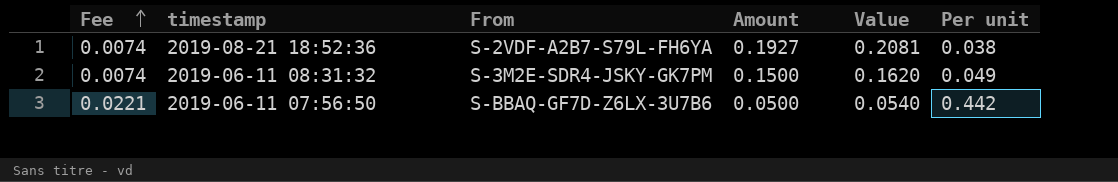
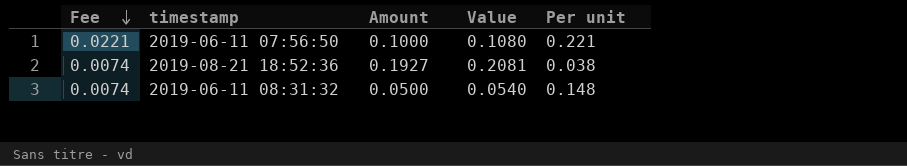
row order: Fee ascending -> Fee descending
column From | position: 3 -> none
2019-06-11 07:56:50 | Amount: 0.0500 -> 0.1000
2019-06-11 07:56:50 | Value: 0.0540 -> 0.1080
2019-06-11 07:56:50 | Per unit: 0.442 -> 0.221
2019-06-11 08:31:32 | Amount: 0.1500 -> 0.0500
2019-06-11 08:31:32 | Value: 0.1620 -> 0.0540
2019-06-11 08:31:32 | Per unit: 0.049 -> 0.148

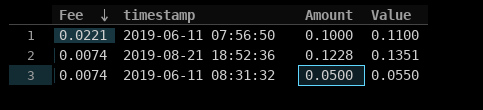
column Per unit | formula: [Fee] / [Amount] -> none
column Value | formula: [Amount] * 1.08 -> [Amount] * 1.1
2019-08-21 18:52:36 | Amount: 0.1927 -> 0.1228

